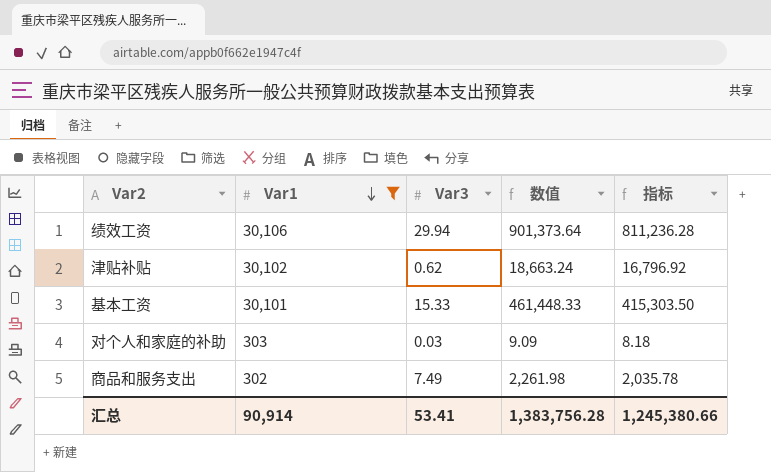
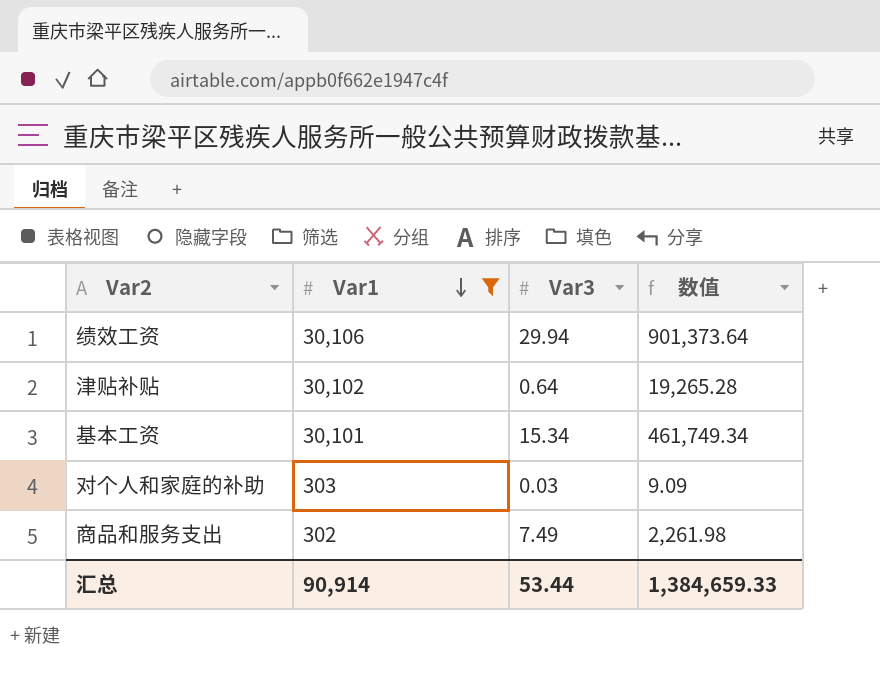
column 指标 | formula: [数值] * 0.9 -> none
津贴补贴 | Var3: 0.62 -> 0.64
津贴补贴 | 数值: 18,663.24 -> 19,265.28
基本工资 | Var3: 15.33 -> 15.34
基本工资 | 数值: 461,448.33 -> 461,749.34
汇总 | Var3: 53.41 -> 53.44
汇总 | 数值: 1,383,756.28 -> 1,384,659.33

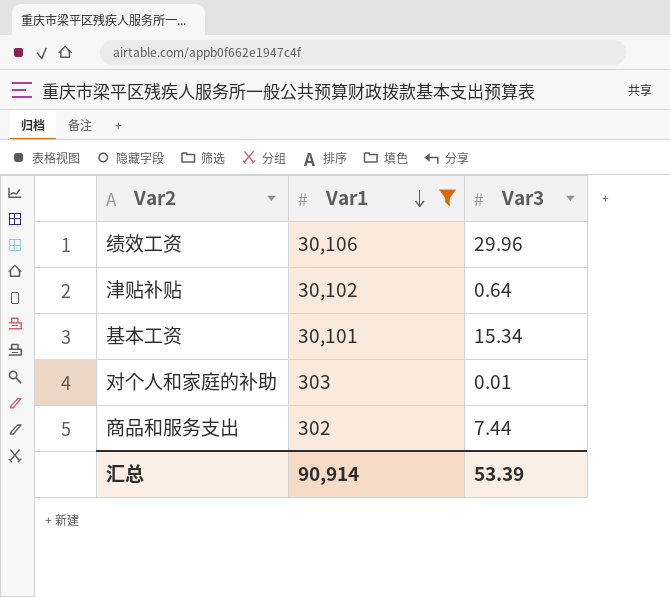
column 数值 | formula: [Var1] * [Var3] -> none
绩效工资 | Var3: 29.94 -> 29.96
对个人和家庭的补助 | Var3: 0.03 -> 0.01
商品和服务支出 | Var3: 7.49 -> 7.44
汇总 | Var3: 53.44 -> 53.39

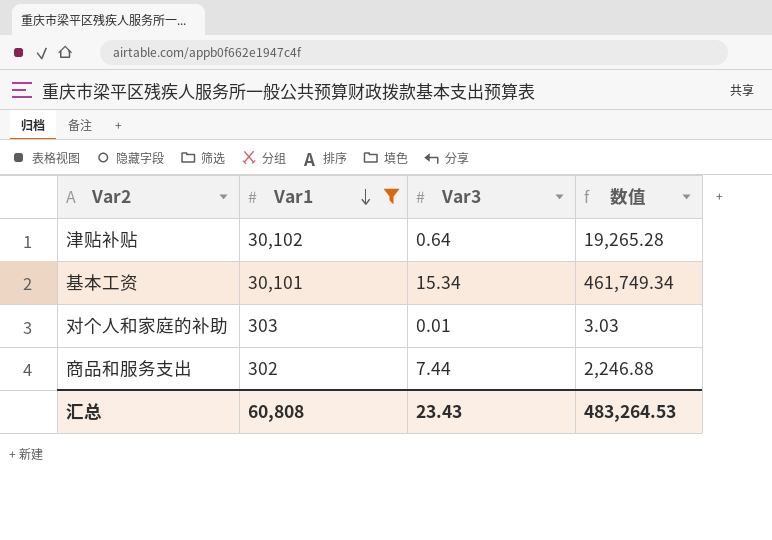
column 数值 | formula: none -> [Var1] * [Var3]
row 绩效工资: 30,106 | 29.96 -> none
汇总 | Var1: 90,914 -> 60,808
汇总 | Var3: 53.39 -> 23.43

